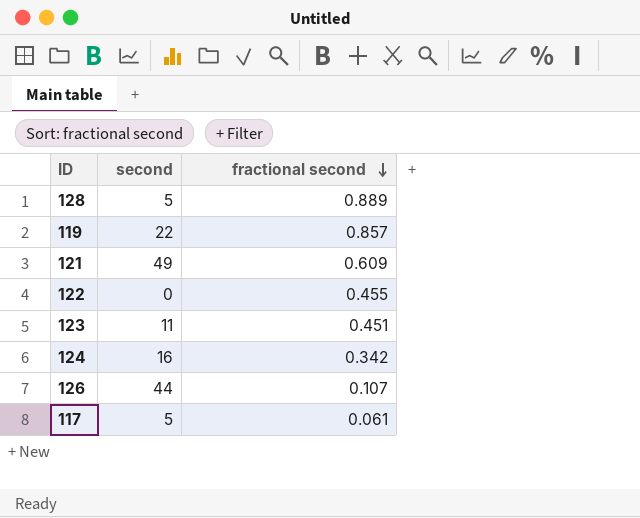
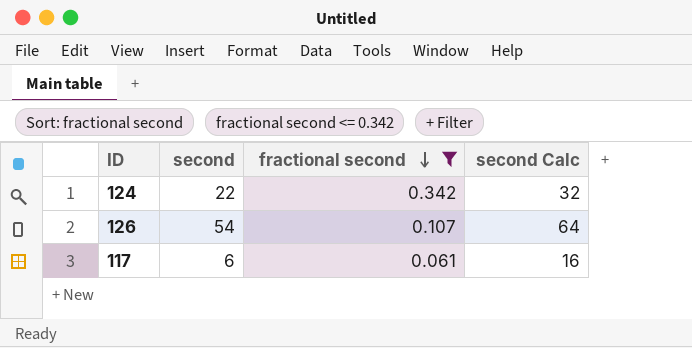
filter: none -> fractional second <= 0.342
column second Calc | formula: none -> [second] + 10
124 | second: 16 -> 22
126 | second: 44 -> 54
117 | second: 5 -> 6

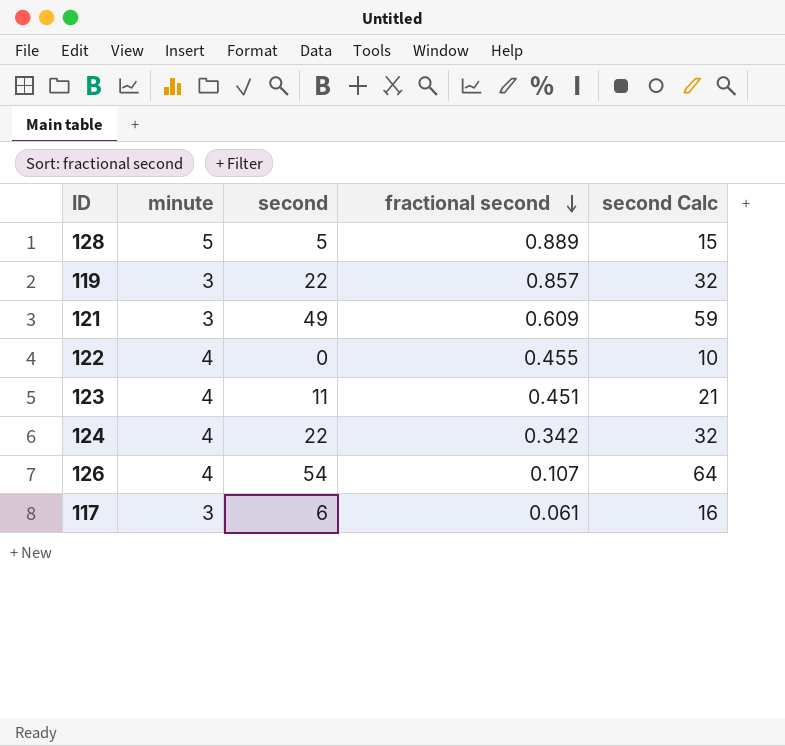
filter: fractional second <= 0.342 -> none
column minute | position: none -> 2

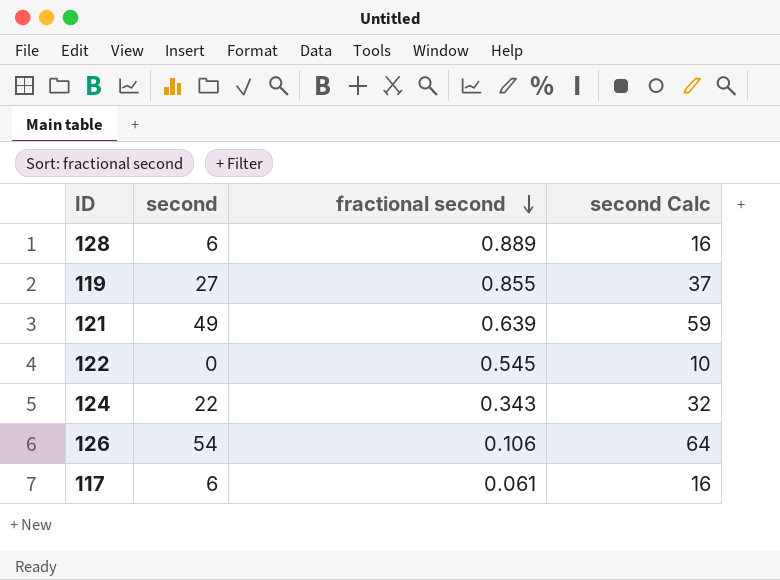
column minute | position: 2 -> none
row 123: 4 | 11 | 0.451 | 21 -> none
128 | second: 5 -> 6
128 | second Calc: 15 -> 16
119 | second: 22 -> 27
119 | fractional second: 0.857 -> 0.855
119 | second Calc: 32 -> 37
121 | fractional second: 0.609 -> 0.639
122 | fractional second: 0.455 -> 0.545
124 | fractional second: 0.342 -> 0.343
126 | fractional second: 0.107 -> 0.106

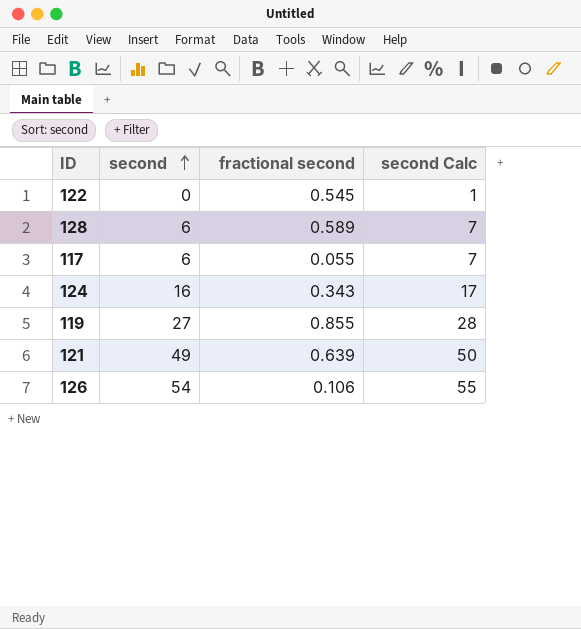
row order: fractional second descending -> second ascending
column second Calc | formula: [second] + 10 -> [second] + 1
128 | fractional second: 0.889 -> 0.589
117 | fractional second: 0.061 -> 0.055
124 | second: 22 -> 16

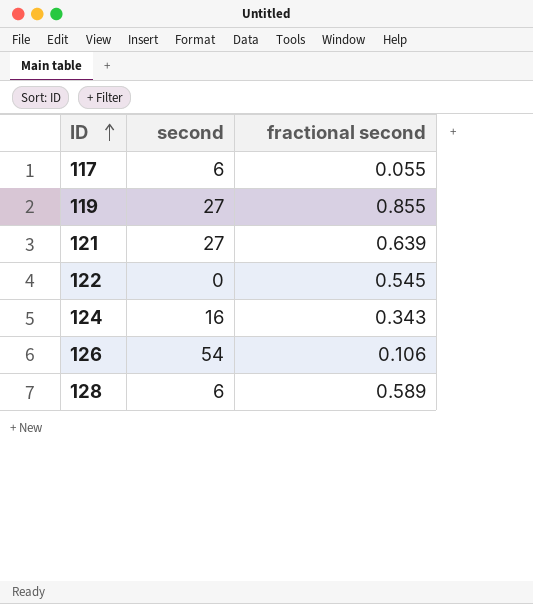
row order: second ascending -> ID ascending
column second Calc | formula: [second] + 1 -> none
121 | second: 49 -> 27

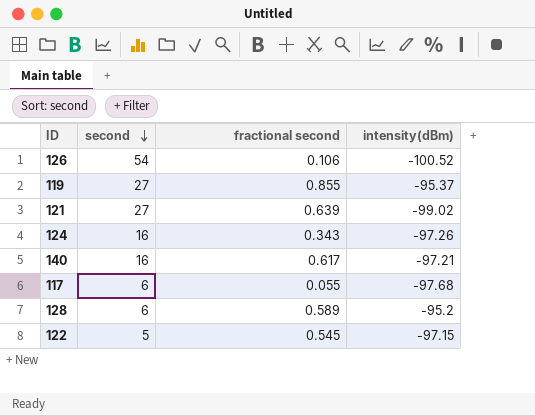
row order: ID ascending -> second descending
column intensity(dBm) | position: none -> 4
row 140: none -> 16 | 0.617 | -97.21
122 | second: 0 -> 5

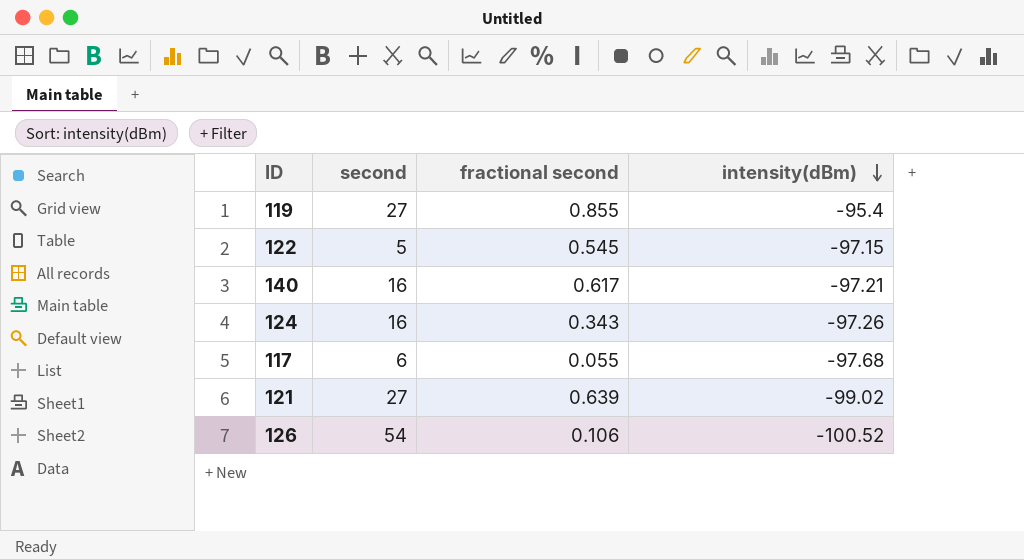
row order: second descending -> intensity(dBm) descending
row 128: 6 | 0.589 | -95.2 -> none
119 | intensity(dBm): -95.37 -> -95.4

